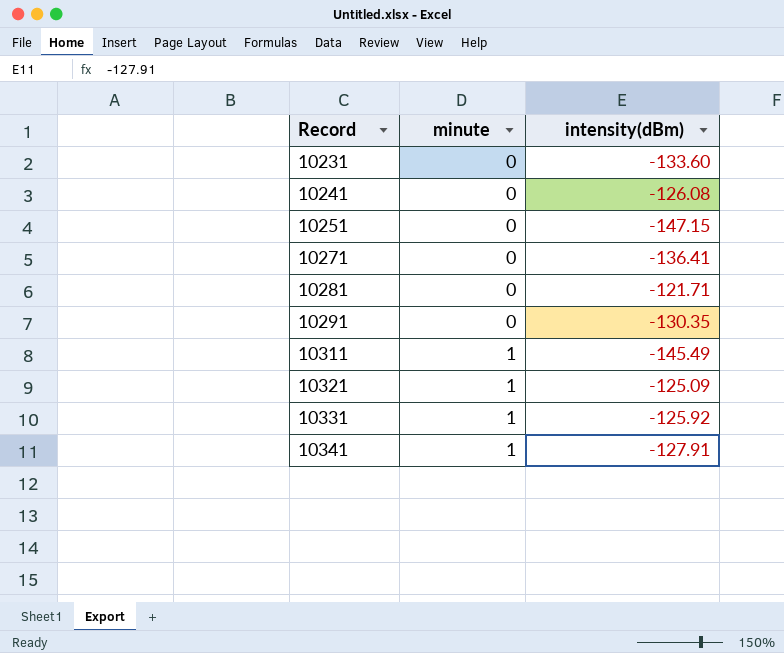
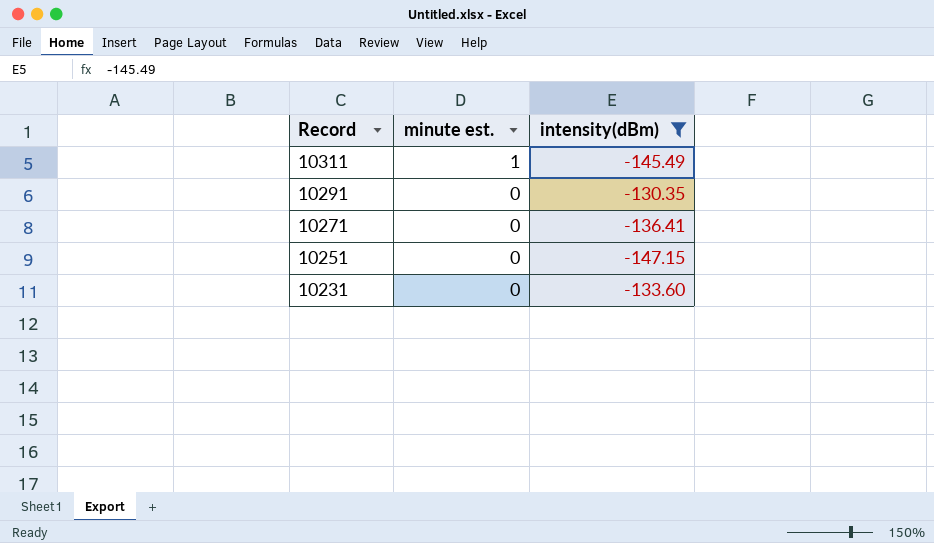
filter: none -> intensity(dBm) <= -130.35
row order: Record ascending -> Record descending
column name: minute -> minute est.

